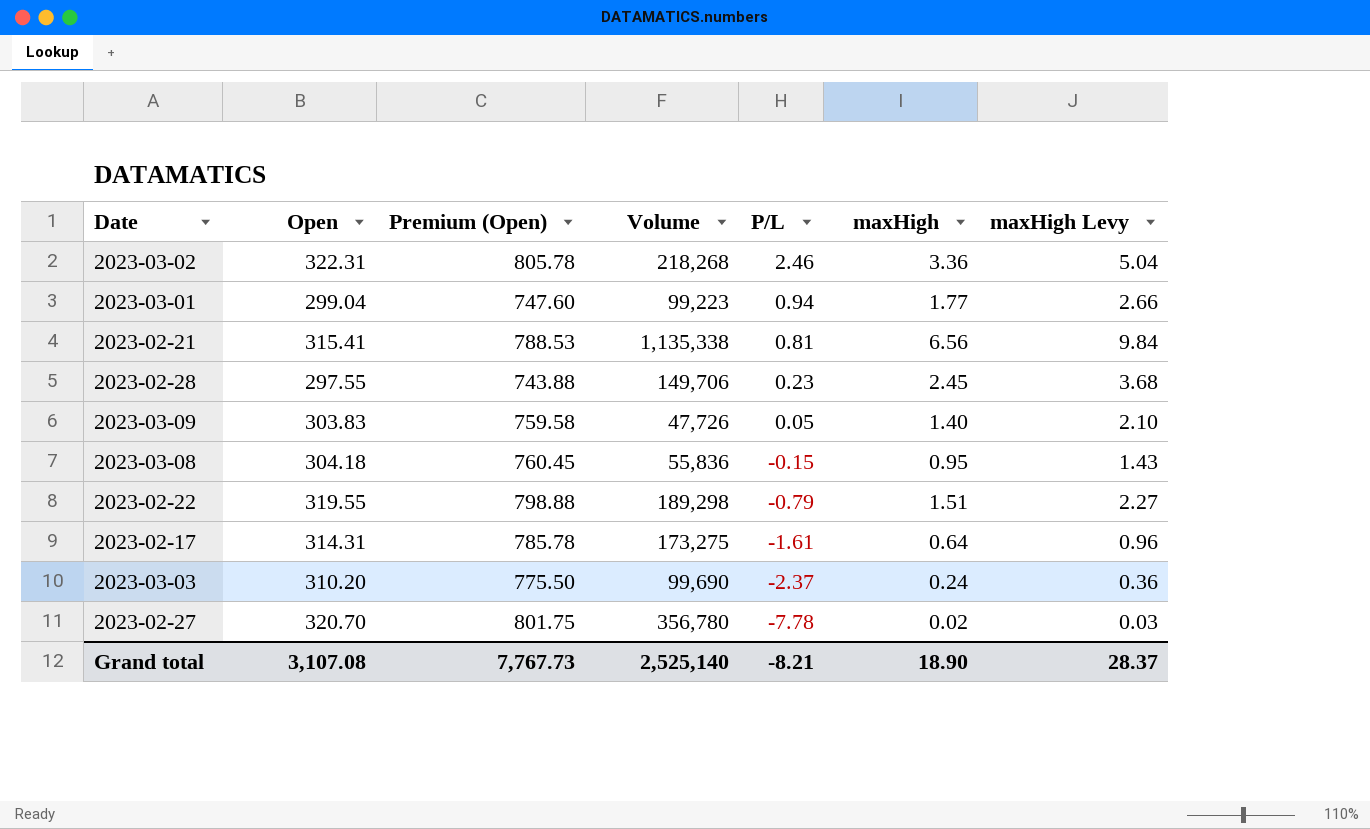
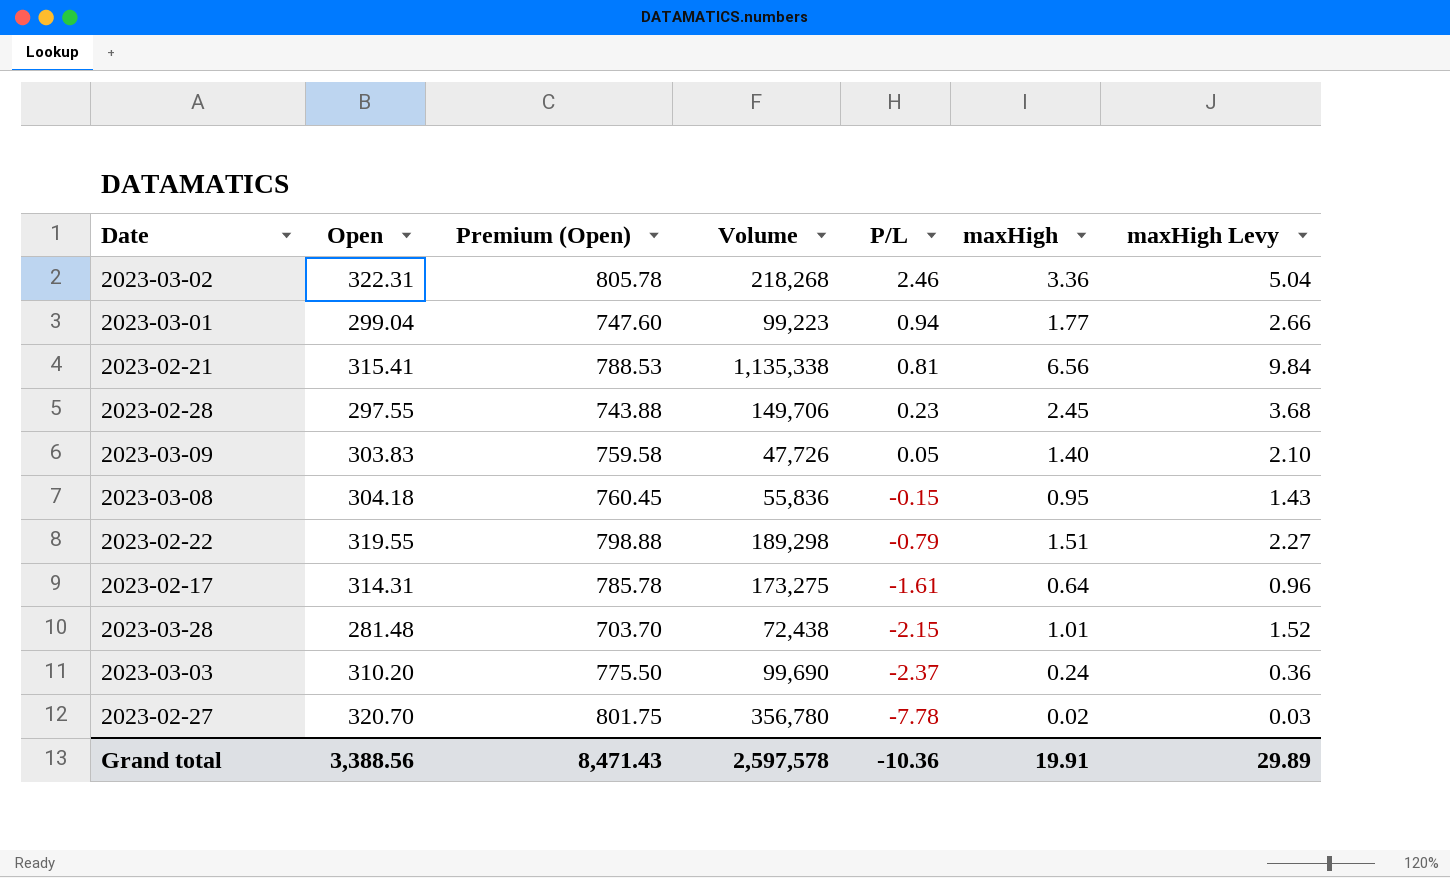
row 2023-03-28: none -> 281.48 | 703.70 | 72,438 | -2.15 | 1.01 | 1.52
Grand total | Open: 3,107.08 -> 3,388.56
Grand total | Premium (Open): 7,767.73 -> 8,471.43
Grand total | Volume: 2,525,140 -> 2,597,578
Grand total | P/L: -8.21 -> -10.36
Grand total | maxHigh: 18.90 -> 19.91
Grand total | maxHigh Levy: 28.37 -> 29.89

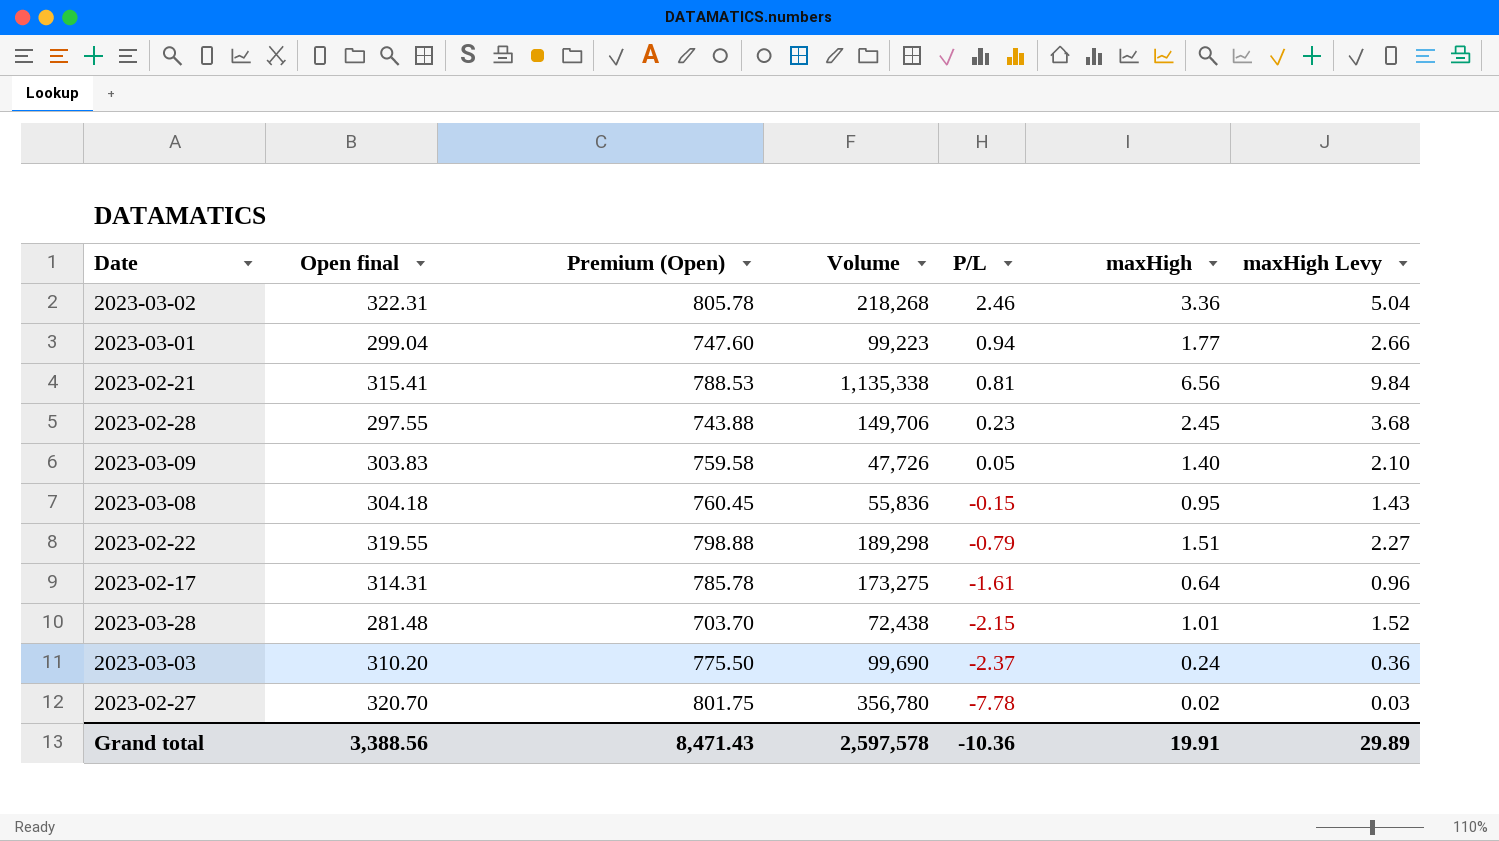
column name: Open -> Open final

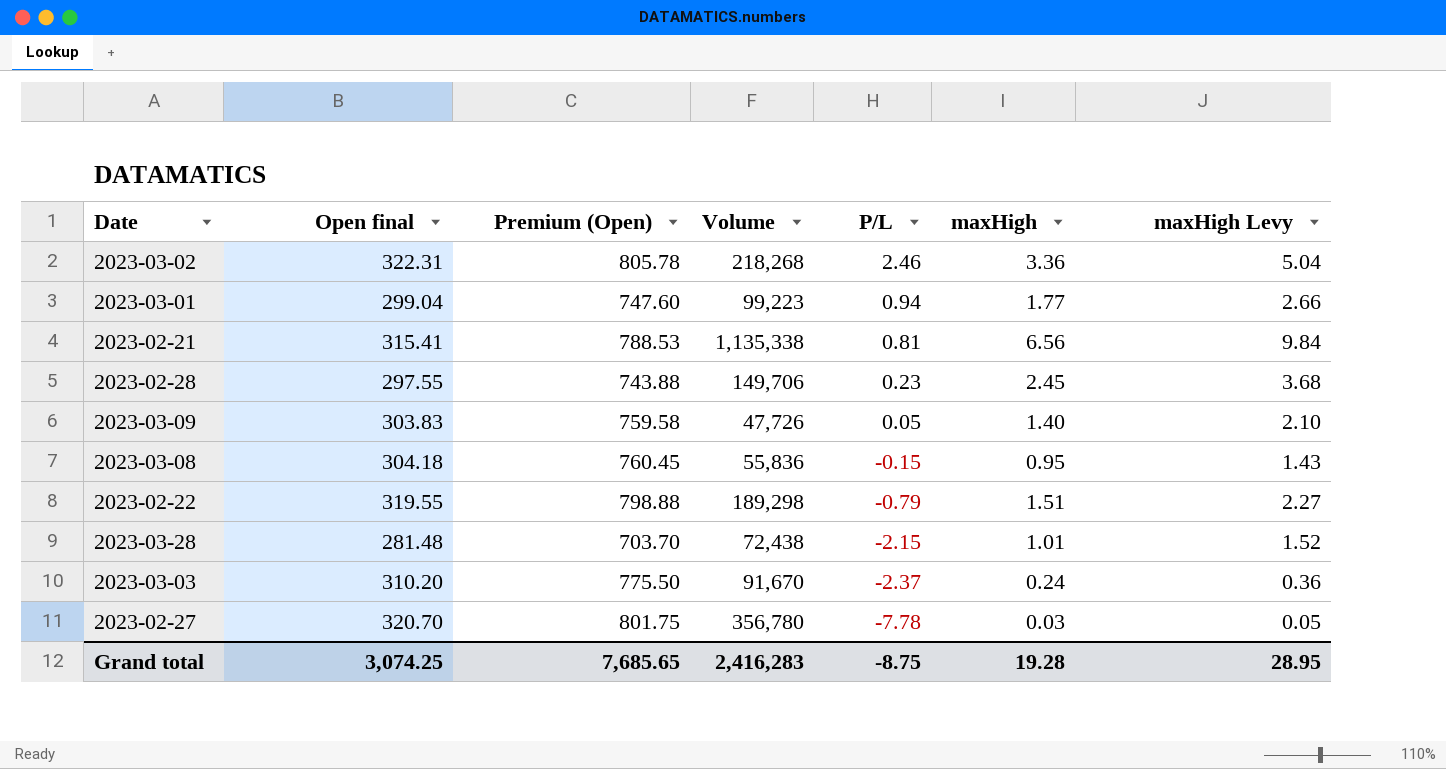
row 2023-02-17: 314.31 | 785.78 | 173,275 | -1.61 | 0.64 | 0.96 -> none
2023-03-03 | Volume: 99,690 -> 91,670
2023-02-27 | maxHigh: 0.02 -> 0.03
2023-02-27 | maxHigh Levy: 0.03 -> 0.05
Grand total | Open final: 3,388.56 -> 3,074.25
Grand total | Premium (Open): 8,471.43 -> 7,685.65
Grand total | Volume: 2,597,578 -> 2,416,283
Grand total | P/L: -10.36 -> -8.75
Grand total | maxHigh: 19.91 -> 19.28
Grand total | maxHigh Levy: 29.89 -> 28.95

